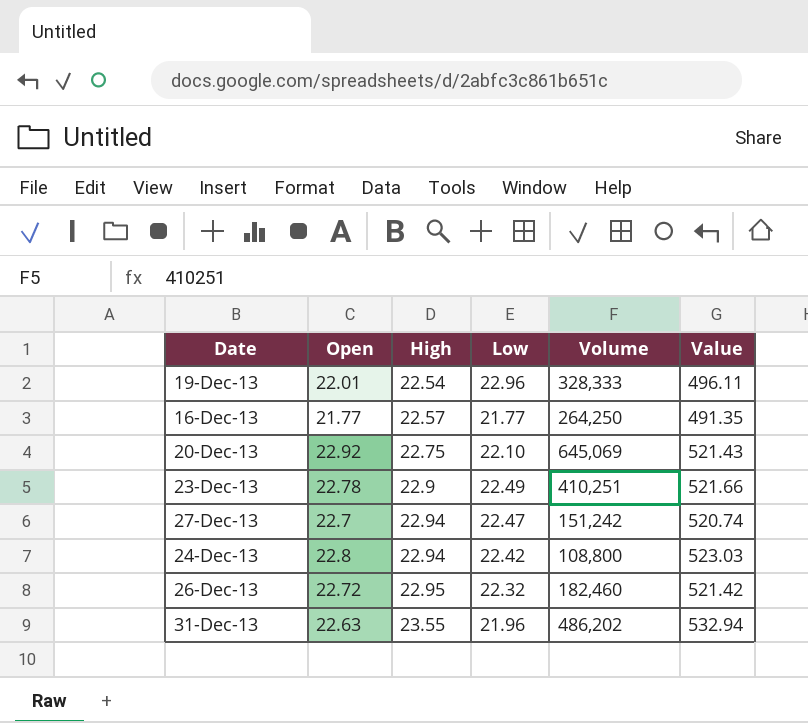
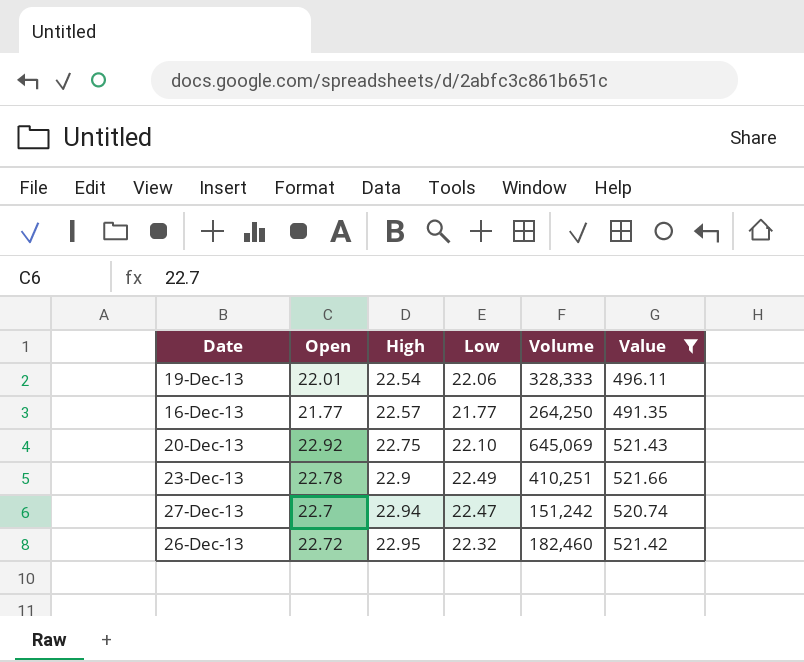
filter: none -> Value <= 521.66
19-Dec-13 | Low: 22.96 -> 22.06

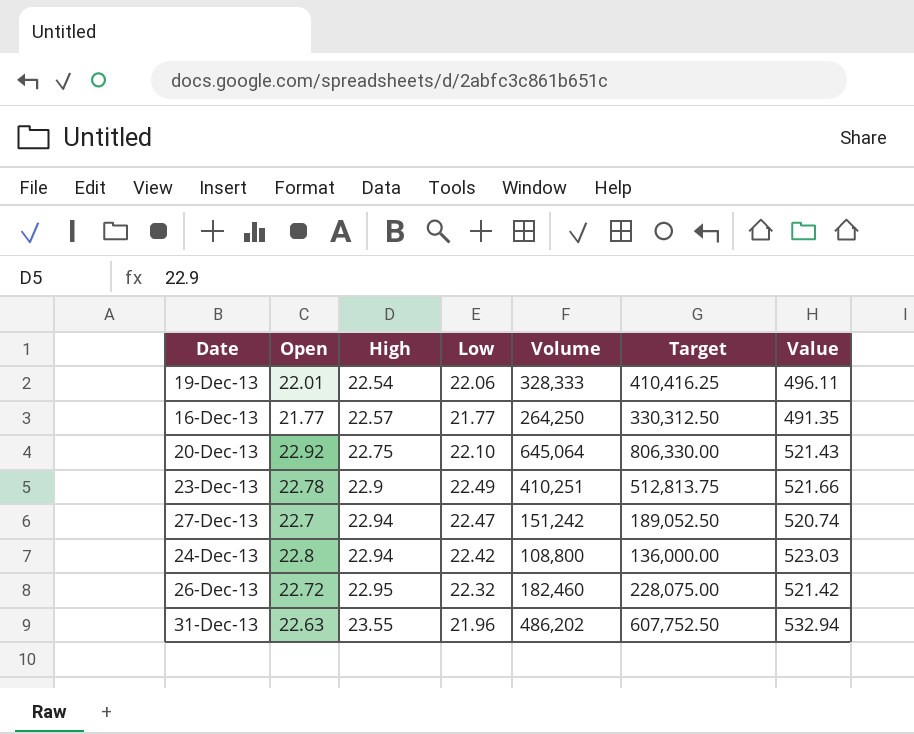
filter: Value <= 521.66 -> none
column Target | formula: none -> [Volume] * 1.25
20-Dec-13 | Volume: 645,069 -> 645,064

